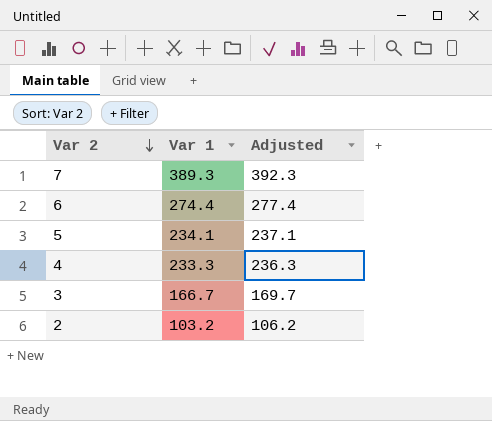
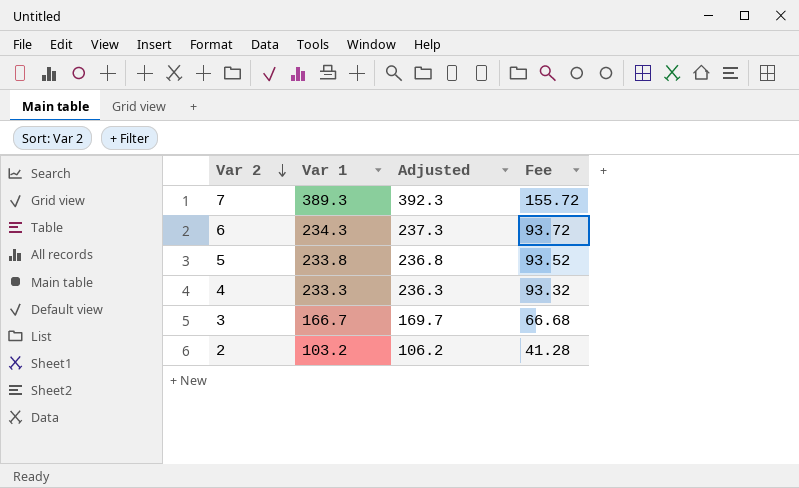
column Fee | formula: none -> [Var 1] * 0.4
6 | Var 1: 274.4 -> 234.3
6 | Adjusted: 277.4 -> 237.3
5 | Var 1: 234.1 -> 233.8
5 | Adjusted: 237.1 -> 236.8

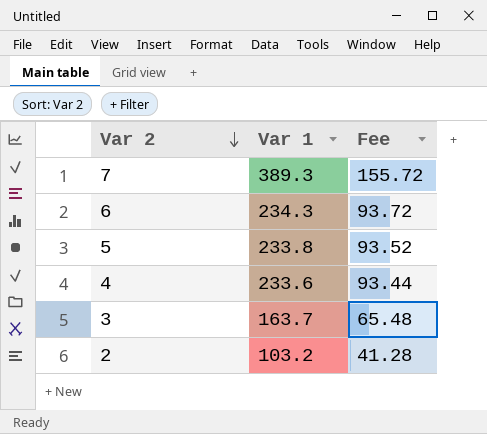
column Adjusted | formula: [Var 1] + 3 -> none
4 | Var 1: 233.3 -> 233.6
4 | Fee: 93.32 -> 93.44
3 | Var 1: 166.7 -> 163.7
3 | Fee: 66.68 -> 65.48

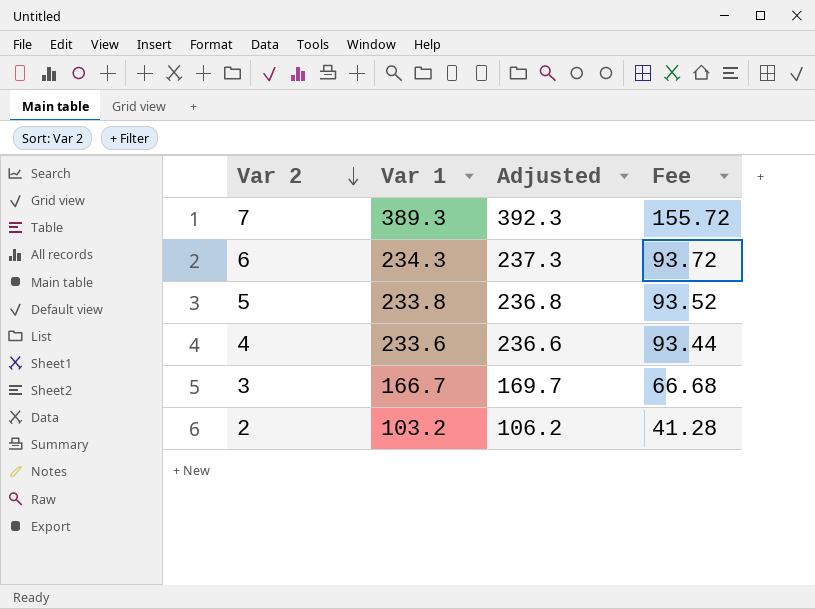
column Adjusted | formula: none -> [Var 1] + 3
3 | Var 1: 163.7 -> 166.7
3 | Fee: 65.48 -> 66.68

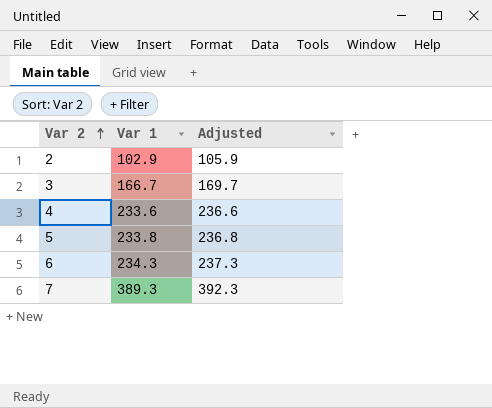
row order: Var 2 descending -> Var 2 ascending
column Fee | formula: [Var 1] * 0.4 -> none
2 | Var 1: 103.2 -> 102.9
2 | Adjusted: 106.2 -> 105.9

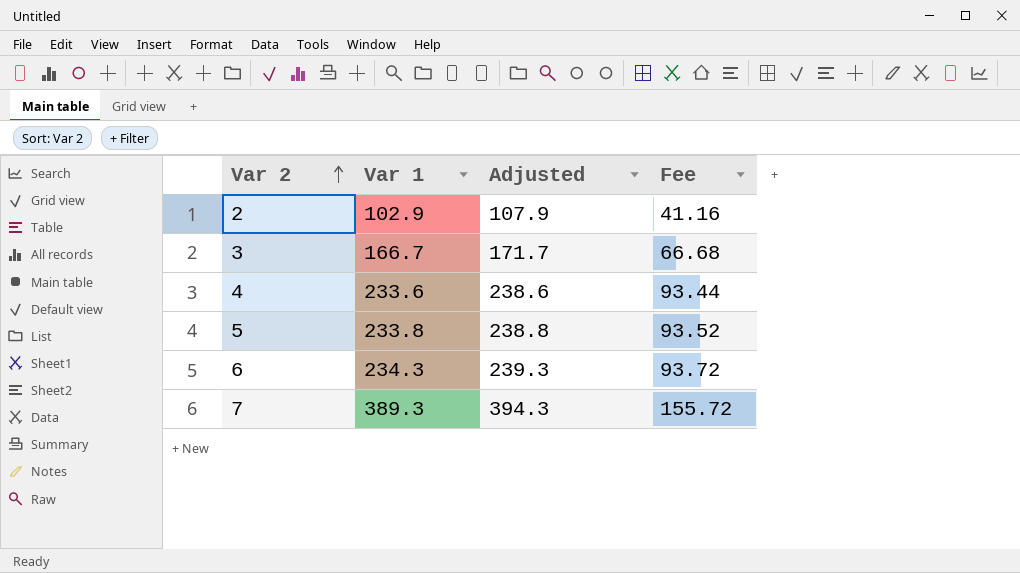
column Adjusted | formula: [Var 1] + 3 -> [Var 1] + 5
column Fee | formula: none -> [Var 1] * 0.4

